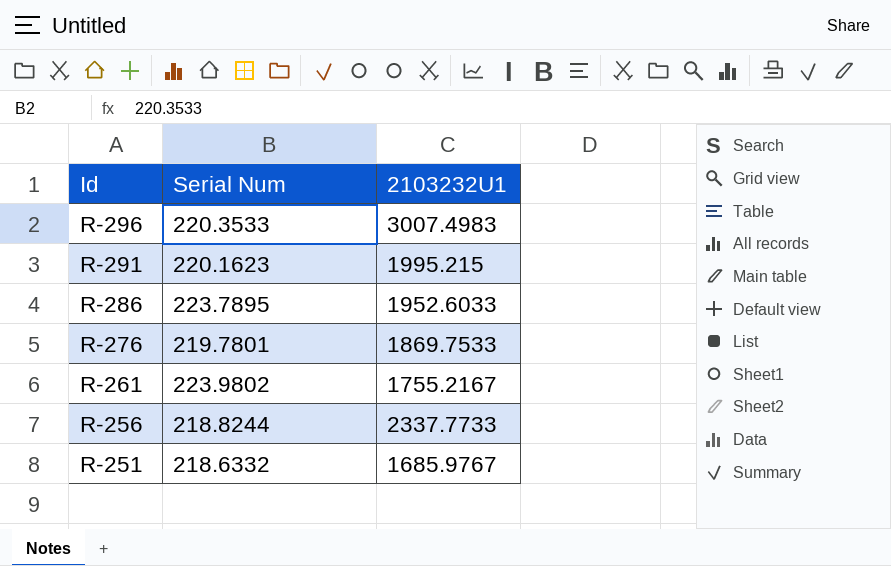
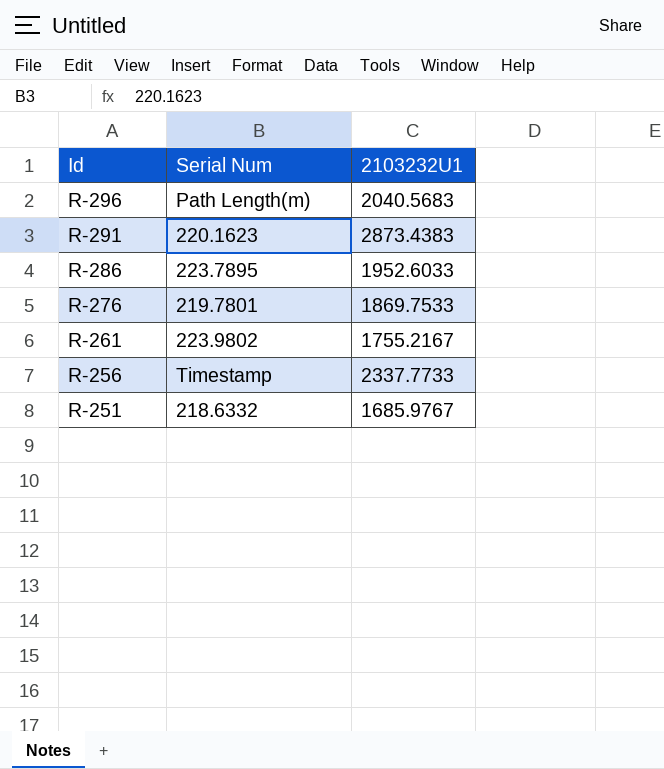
R-296 | Serial Num: 220.3533 -> Path Length(m)
R-296 | 2103232U1: 3007.4983 -> 2040.5683
R-291 | 2103232U1: 1995.215 -> 2873.4383
R-256 | Serial Num: 218.8244 -> Timestamp

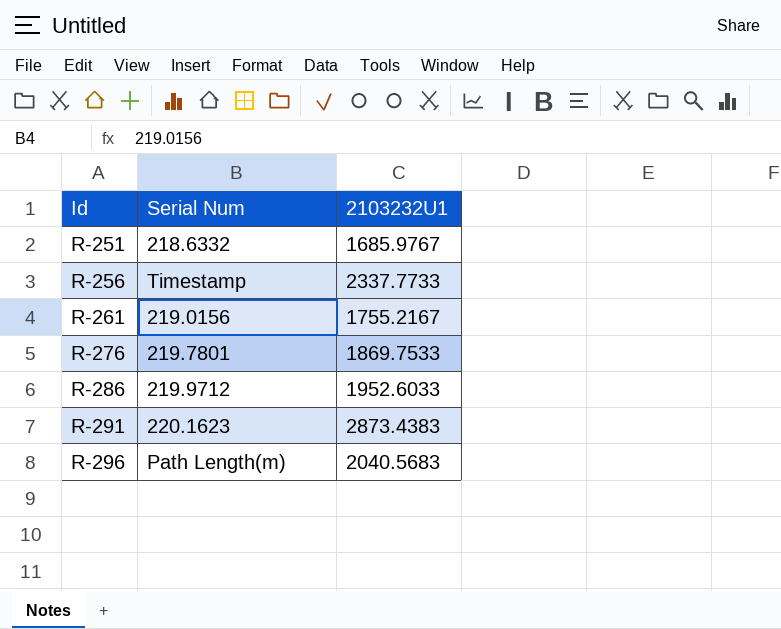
row order: Id descending -> Id ascending
R-261 | Serial Num: 223.9802 -> 219.0156
R-286 | Serial Num: 223.7895 -> 219.9712

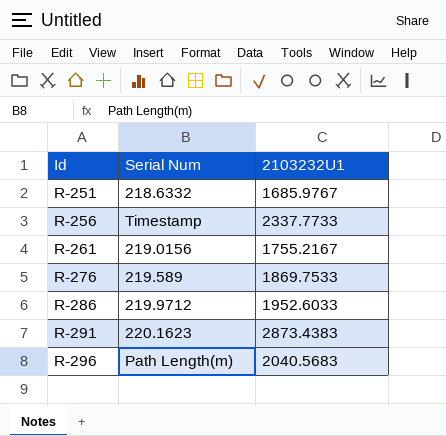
R-276 | Serial Num: 219.7801 -> 219.589

